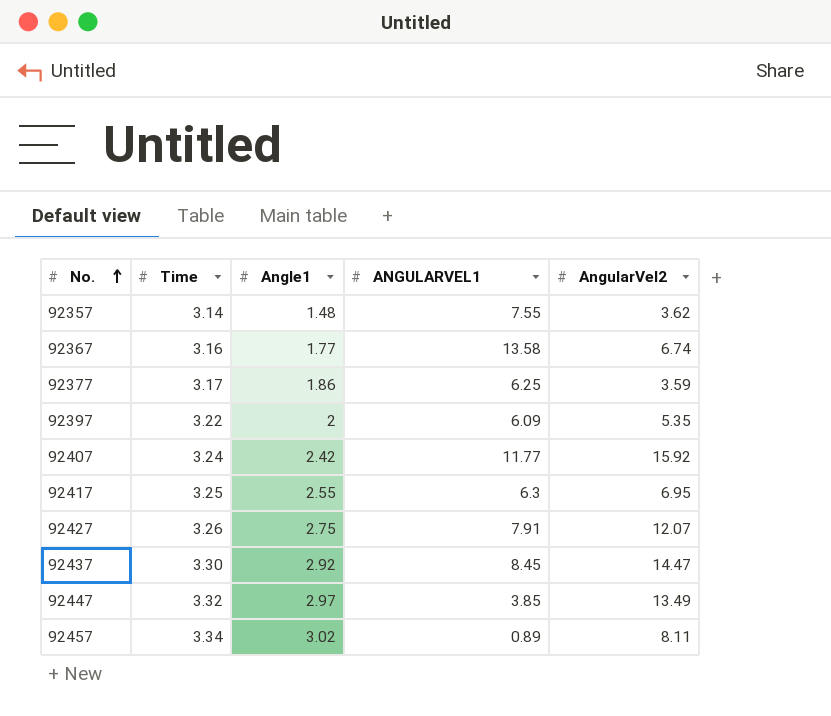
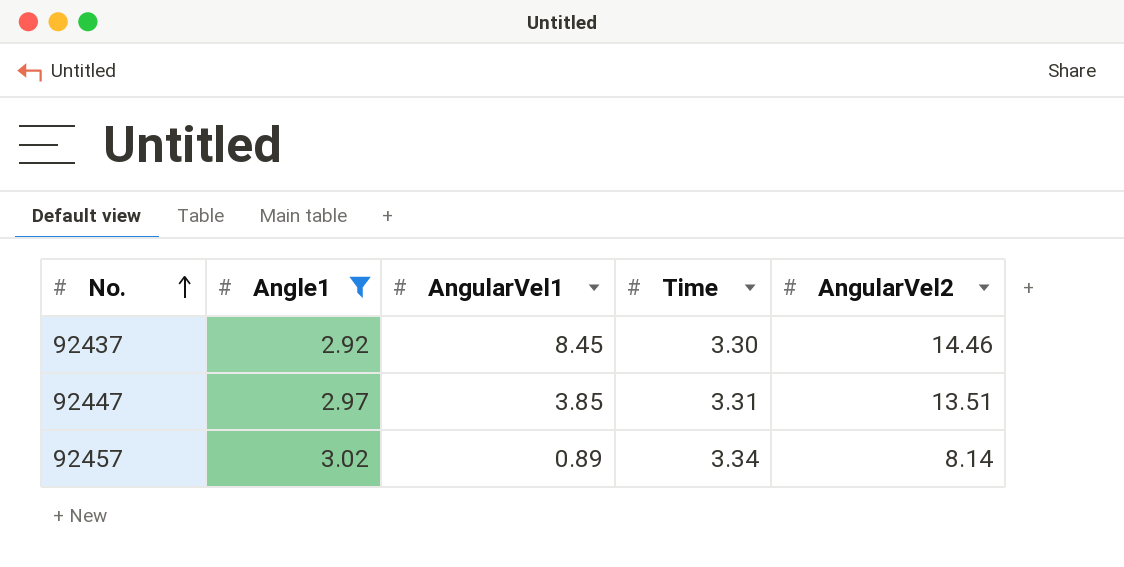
filter: none -> Angle1 >= 2.92
column name: ANGULARVEL1 -> AngularVel1
column Time | position: 2 -> 4
92437 | AngularVel2: 14.47 -> 14.46
92447 | Time: 3.32 -> 3.31
92447 | AngularVel2: 13.49 -> 13.51
92457 | AngularVel2: 8.11 -> 8.14

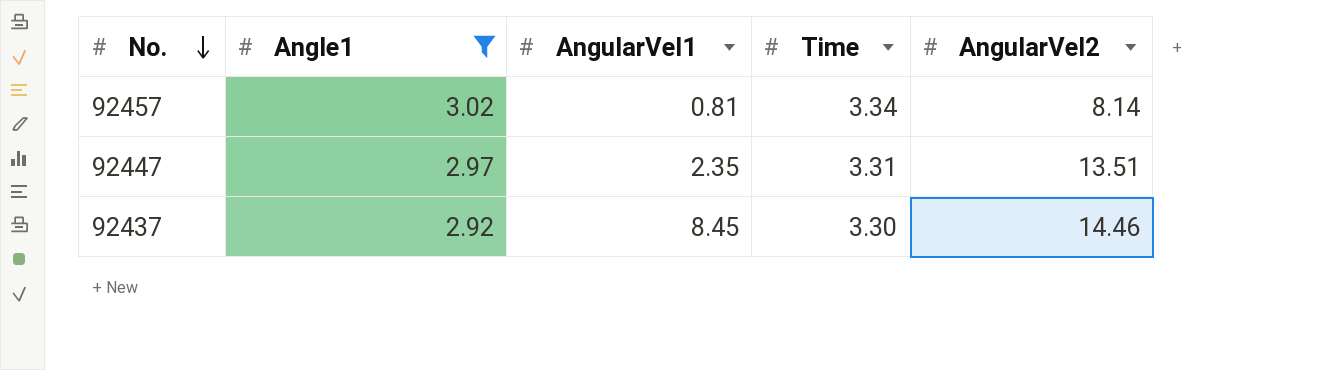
row order: No. ascending -> No. descending
92457 | AngularVel1: 0.89 -> 0.81
92447 | AngularVel1: 3.85 -> 2.35

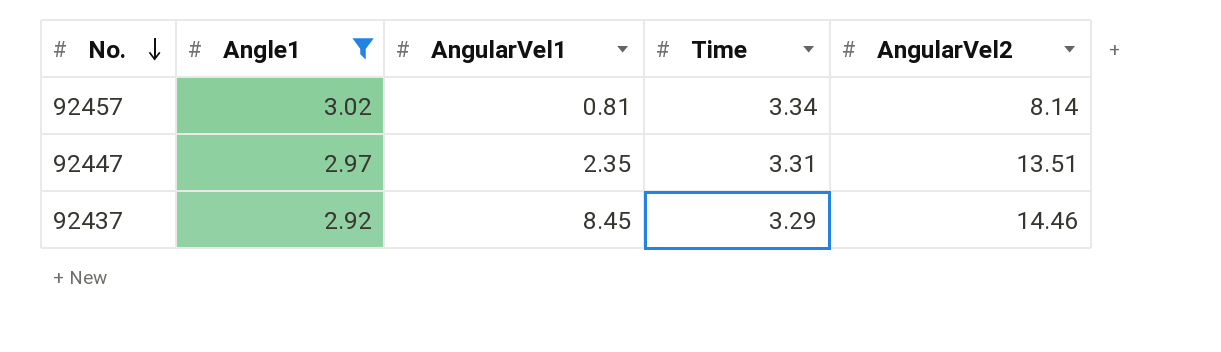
92437 | Time: 3.30 -> 3.29

